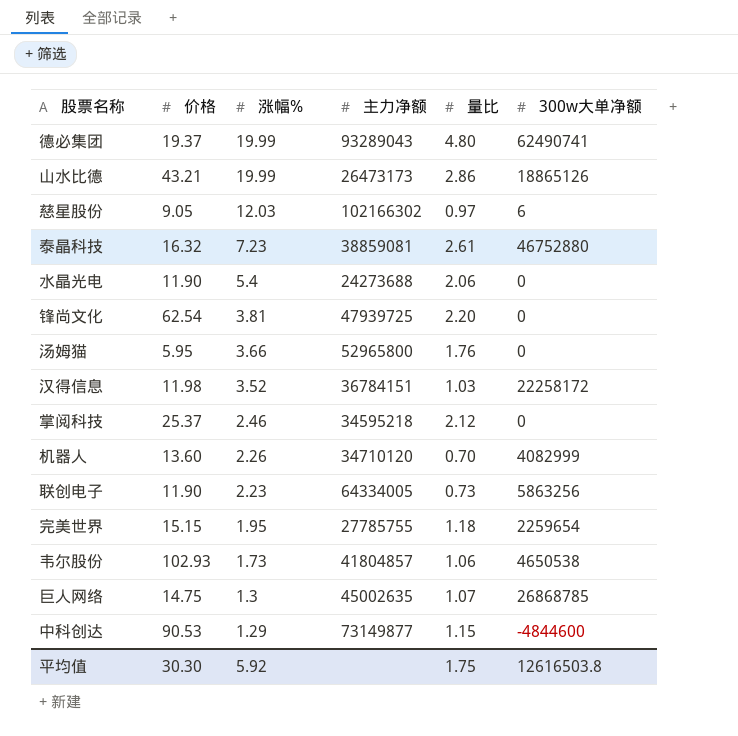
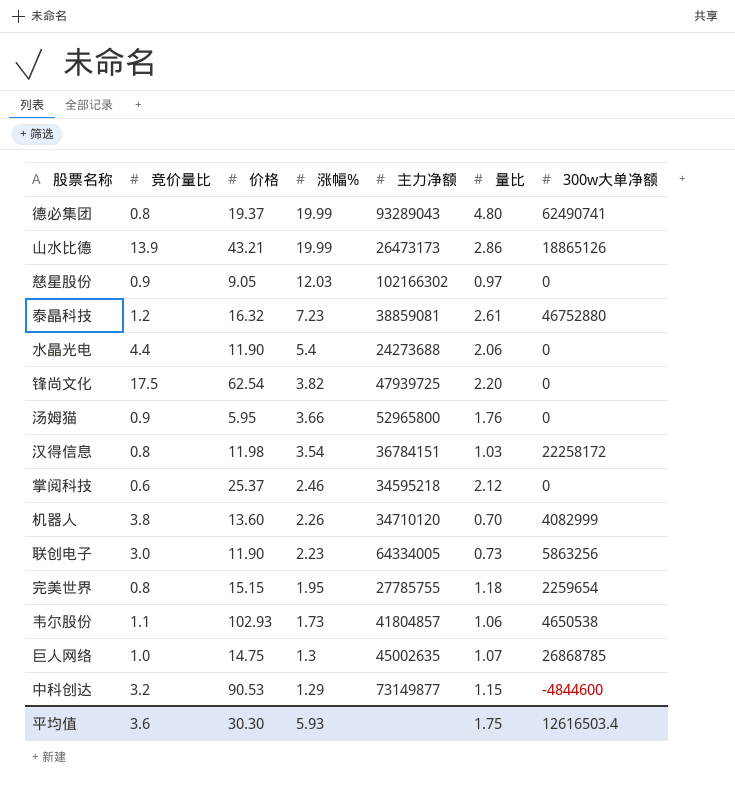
column 竞价量比 | position: none -> 2
慈星股份 | 300w大单净额: 6 -> 0
锋尚文化 | 涨幅%: 3.81 -> 3.82
汉得信息 | 涨幅%: 3.52 -> 3.54
平均值 | 涨幅%: 5.92 -> 5.93
平均值 | 300w大单净额: 12616503.8 -> 12616503.4

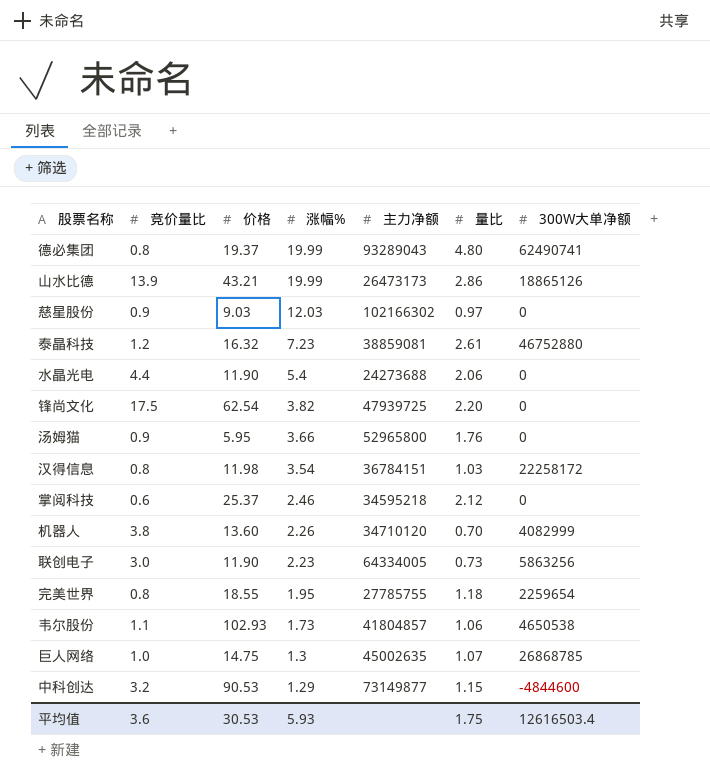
column name: 300w大单净额 -> 300W大单净额
慈星股份 | 价格: 9.05 -> 9.03
完美世界 | 价格: 15.15 -> 18.55
平均值 | 价格: 30.30 -> 30.53

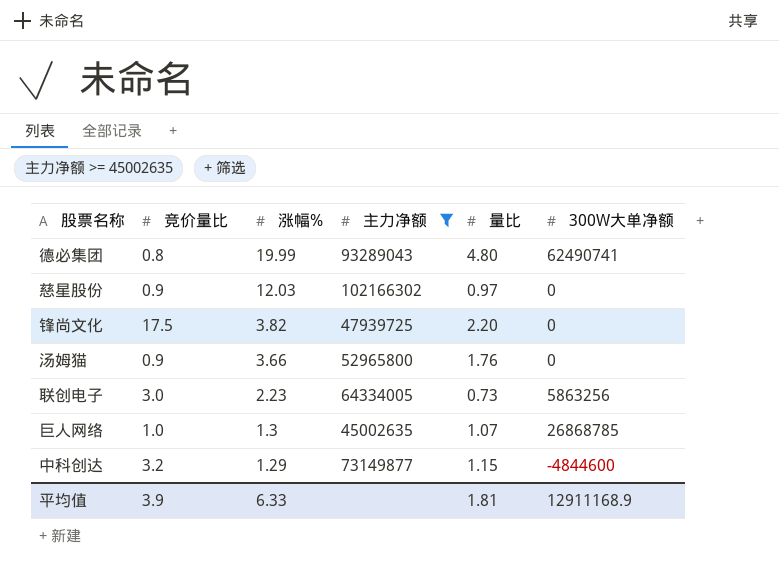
filter: none -> 主力净额 >= 45002635
column 价格 | position: 3 -> none
平均值 | 竞价量比: 3.6 -> 3.9
平均值 | 涨幅%: 5.93 -> 6.33
平均值 | 量比: 1.75 -> 1.81
平均值 | 300W大单净额: 12616503.4 -> 12911168.9

